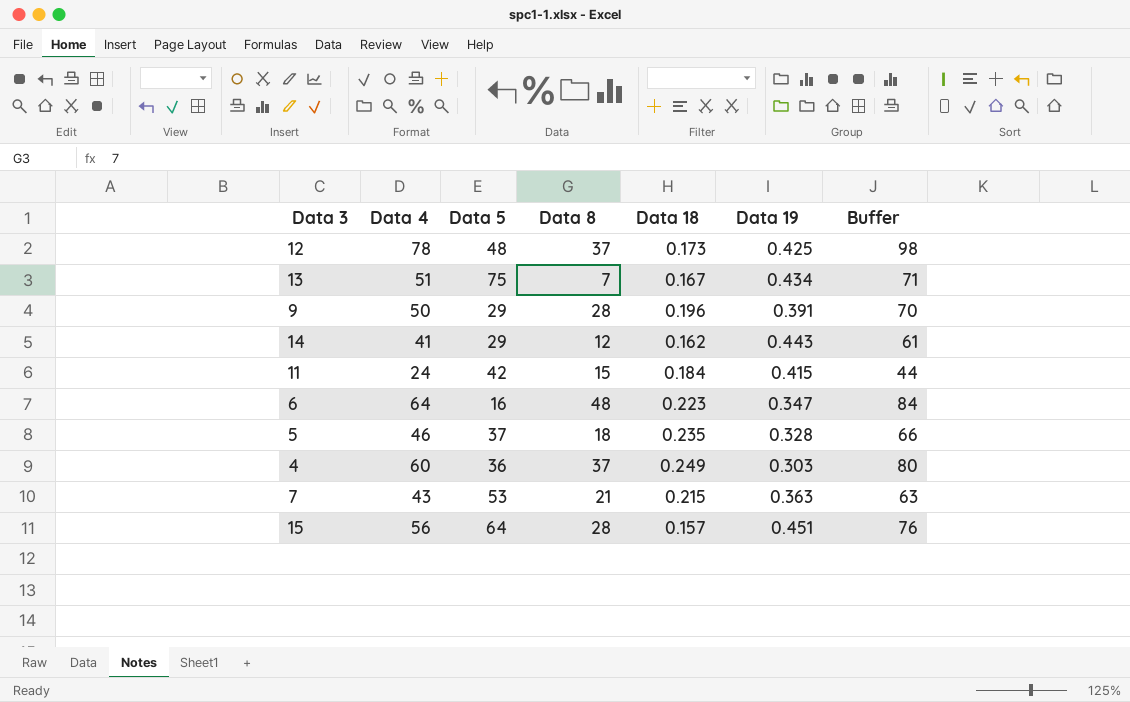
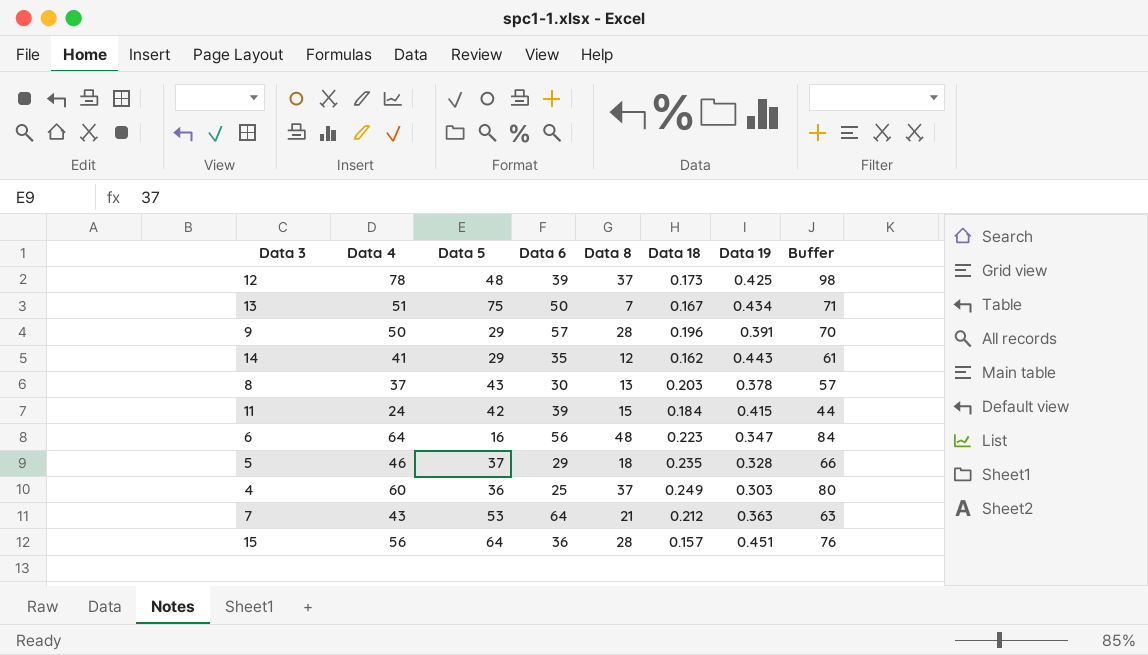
column Data 6 | position: none -> 4
row 8: none -> 37 | 43 | 30 | 13 | 0.203 | 0.378 | 57
7 | Data 18: 0.215 -> 0.212

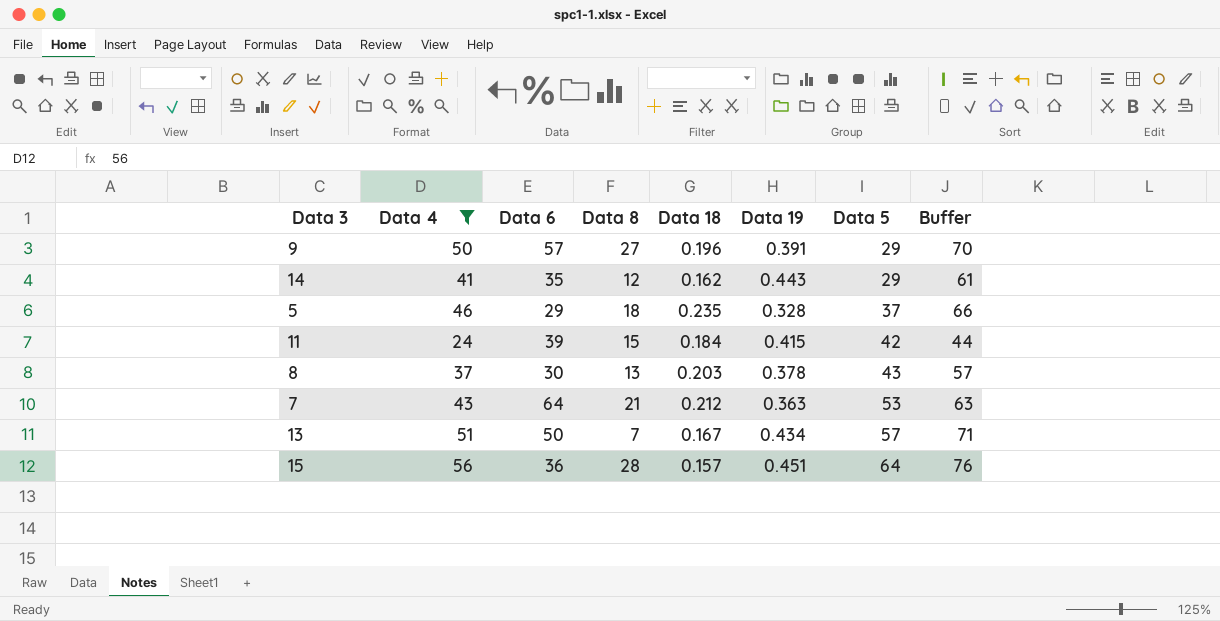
filter: none -> Data 4 <= 56
row order: none -> Data 5 ascending
column Data 5 | position: 3 -> 7
9 | Data 8: 28 -> 27
13 | Data 5: 75 -> 57

